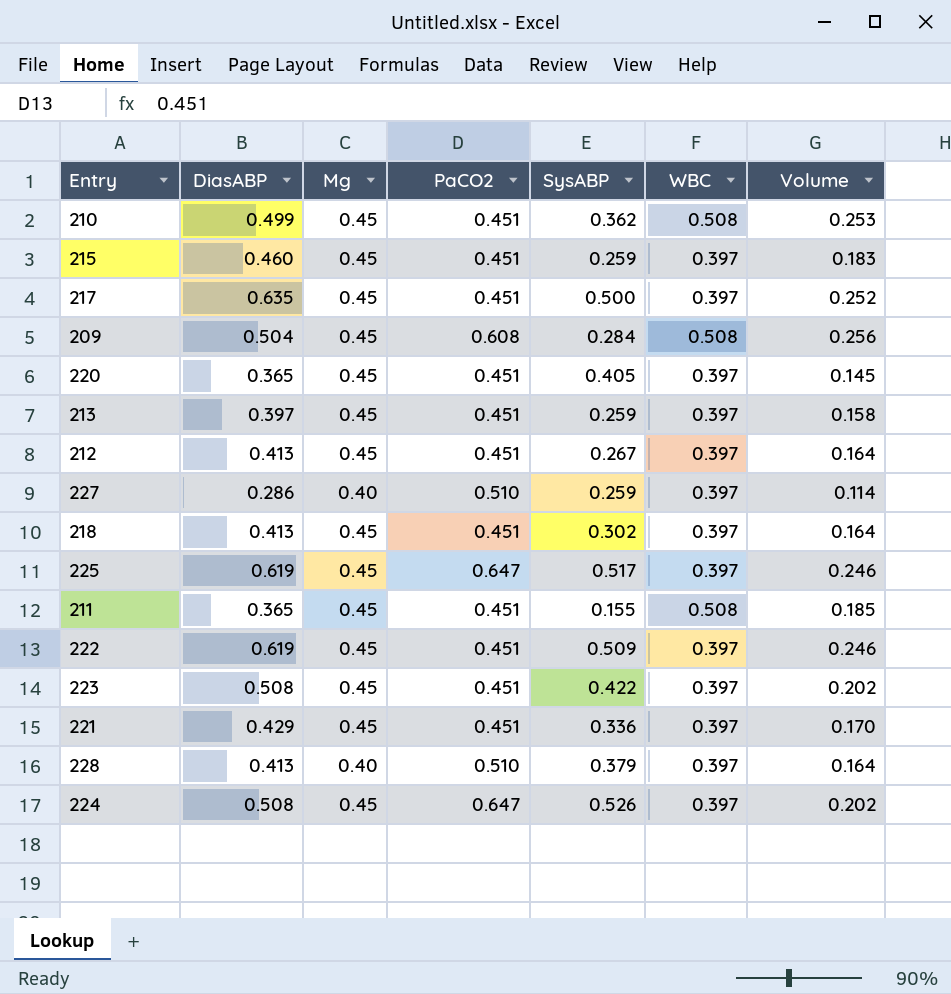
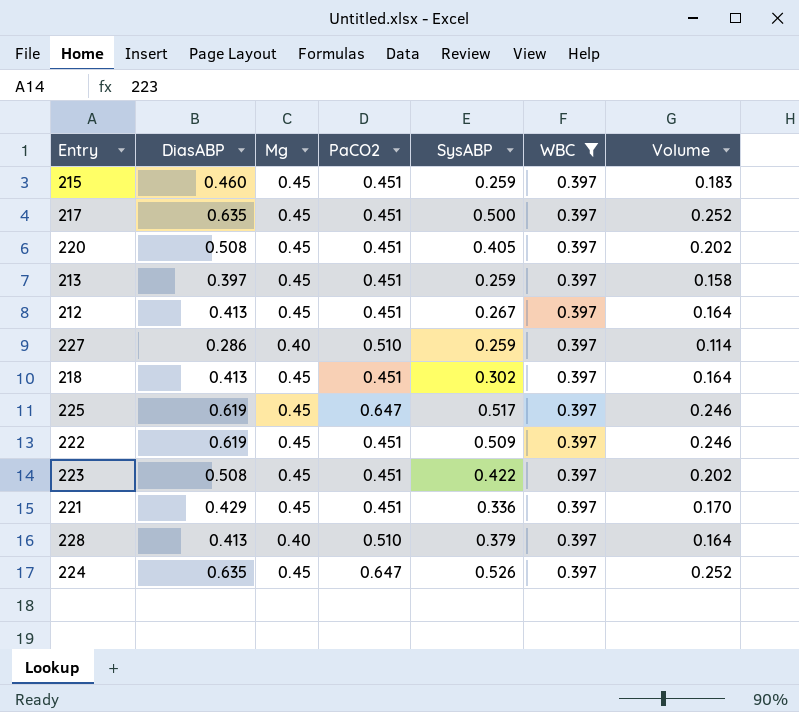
filter: none -> WBC = 0.397
220 | DiasABP: 0.365 -> 0.508
220 | Volume: 0.145 -> 0.202
224 | DiasABP: 0.508 -> 0.635
224 | Volume: 0.202 -> 0.252

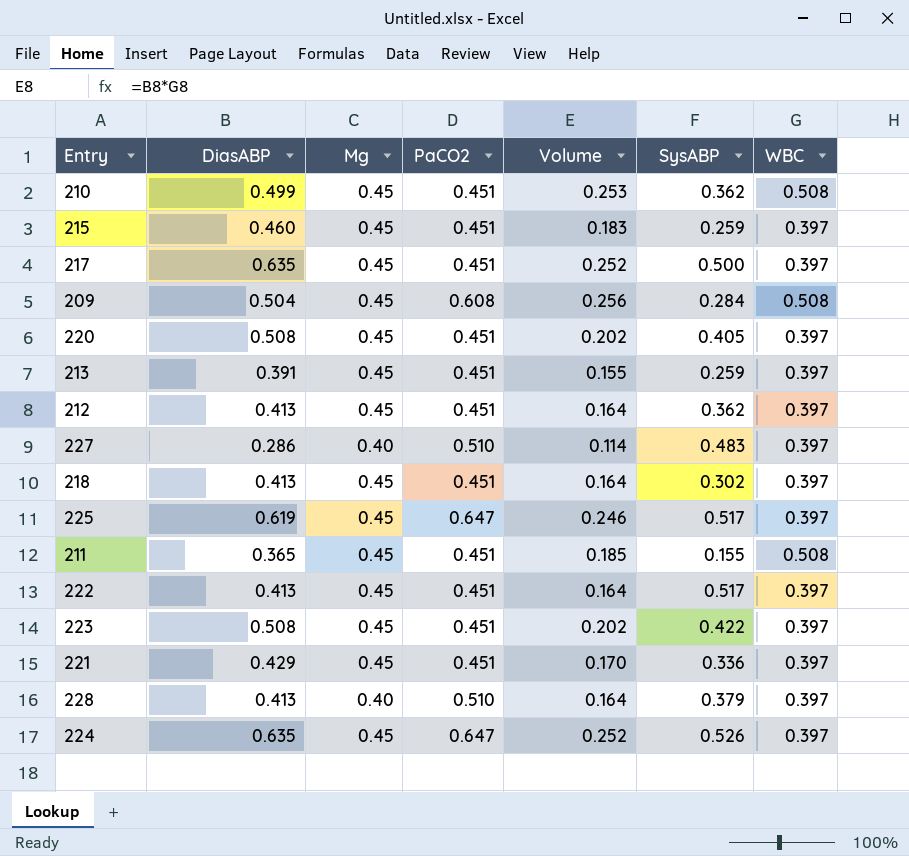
filter: WBC = 0.397 -> none
column Volume | position: 7 -> 5
213 | DiasABP: 0.397 -> 0.391
213 | Volume: 0.158 -> 0.155
212 | SysABP: 0.267 -> 0.362
227 | SysABP: 0.259 -> 0.483
222 | DiasABP: 0.619 -> 0.413
222 | Volume: 0.246 -> 0.164
222 | SysABP: 0.509 -> 0.517

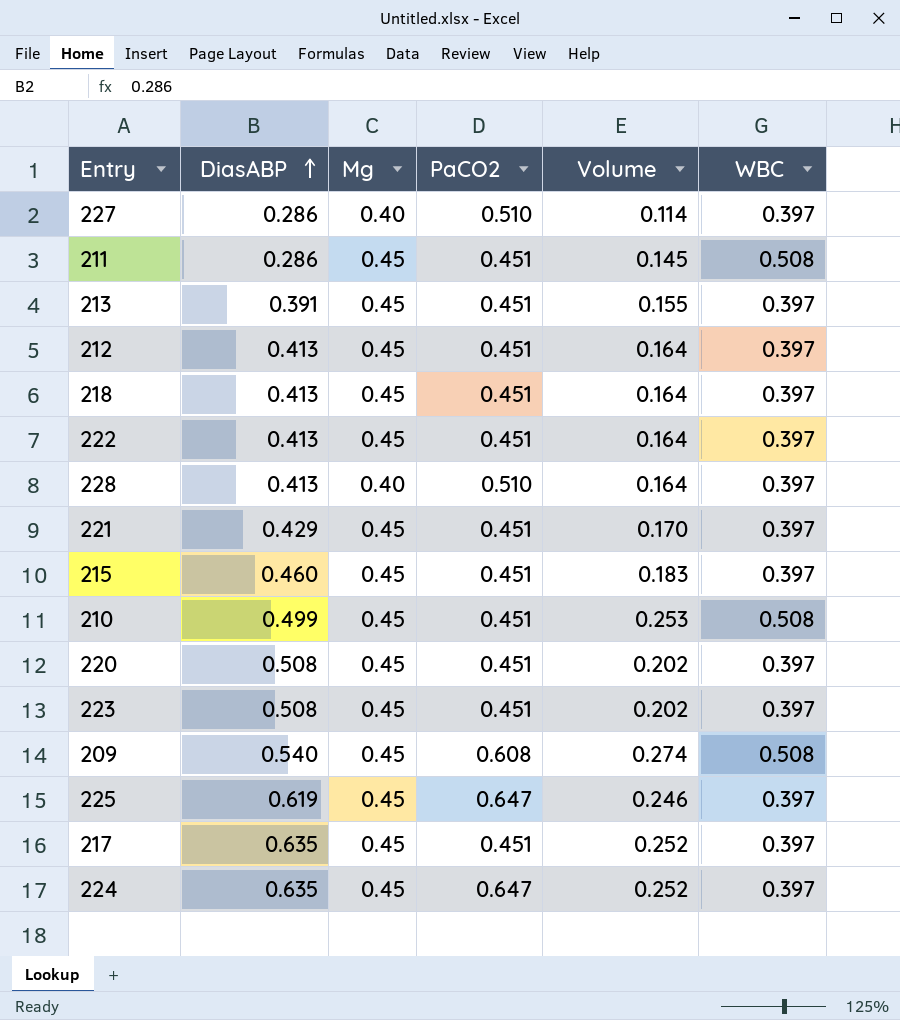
row order: none -> DiasABP ascending
column SysABP | position: 6 -> none
211 | DiasABP: 0.365 -> 0.286
211 | Volume: 0.185 -> 0.145
209 | DiasABP: 0.504 -> 0.540
209 | Volume: 0.256 -> 0.274

